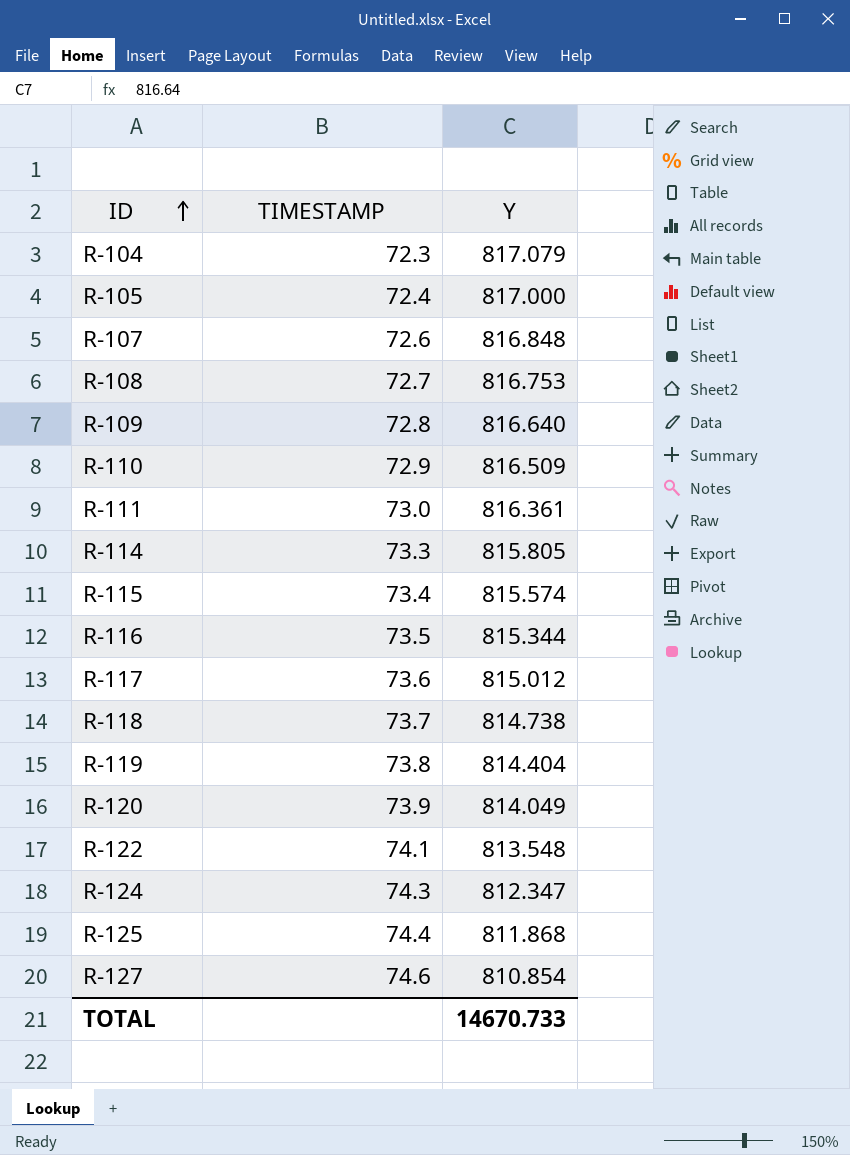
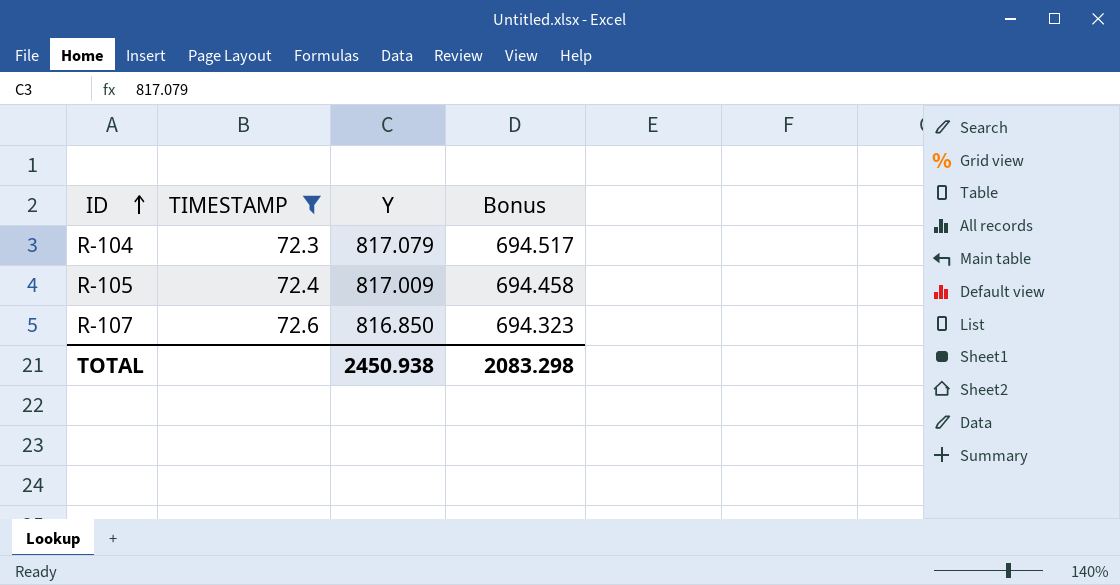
filter: none -> TIMESTAMP <= 72.6
column Bonus | formula: none -> [Y] * 0.85
R-105 | Y: 817.000 -> 817.009
R-107 | Y: 816.848 -> 816.850
TOTAL | Y: 14670.733 -> 2450.938

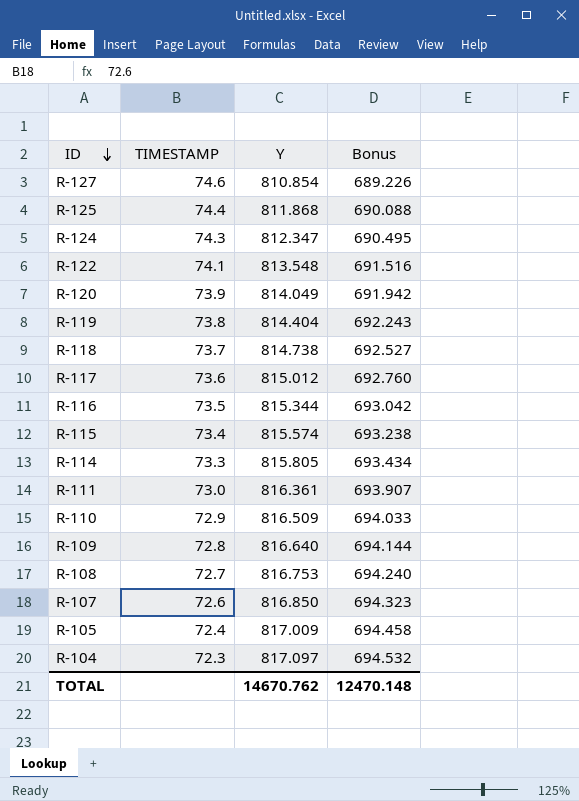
filter: TIMESTAMP <= 72.6 -> none
row order: ID ascending -> ID descending
R-104 | Y: 817.079 -> 817.097
R-104 | Bonus: 694.517 -> 694.532
TOTAL | Y: 2450.938 -> 14670.762
TOTAL | Bonus: 2083.298 -> 12470.148

